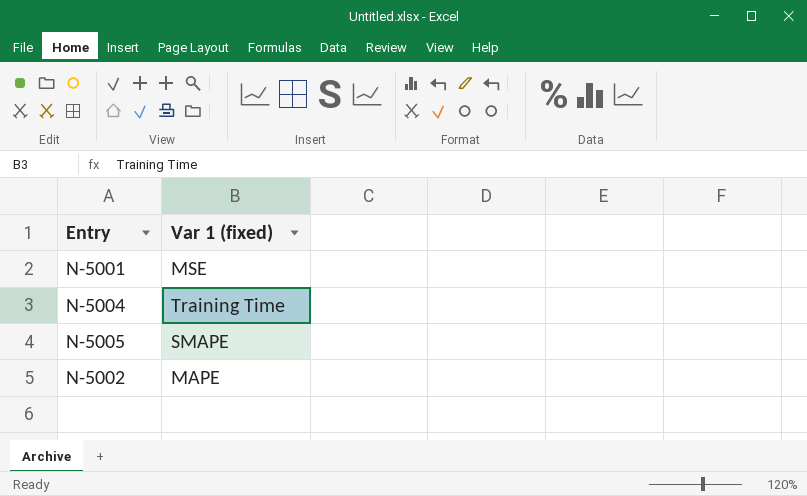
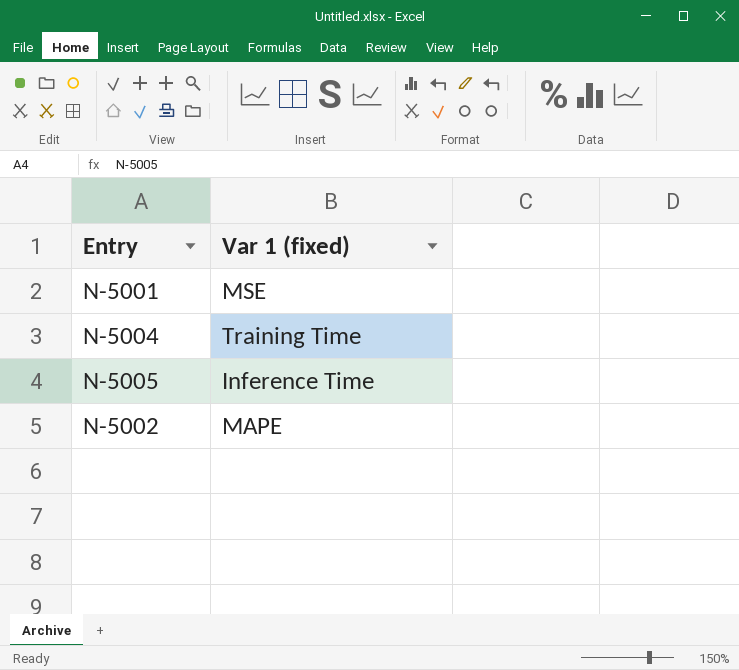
N-5005 | Var 1 (fixed): SMAPE -> Inference Time

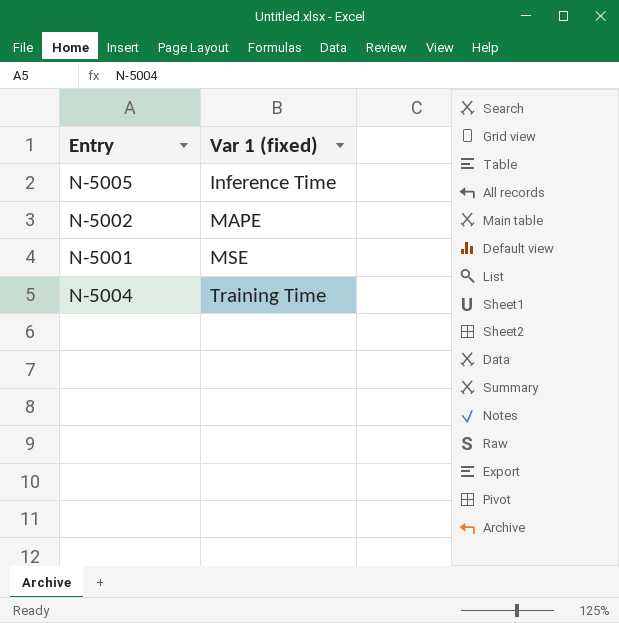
row order: none -> Var 1 (fixed) ascending

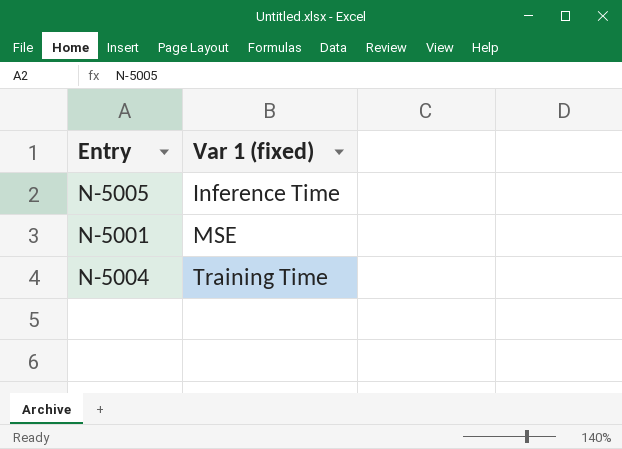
row N-5002: MAPE -> none

